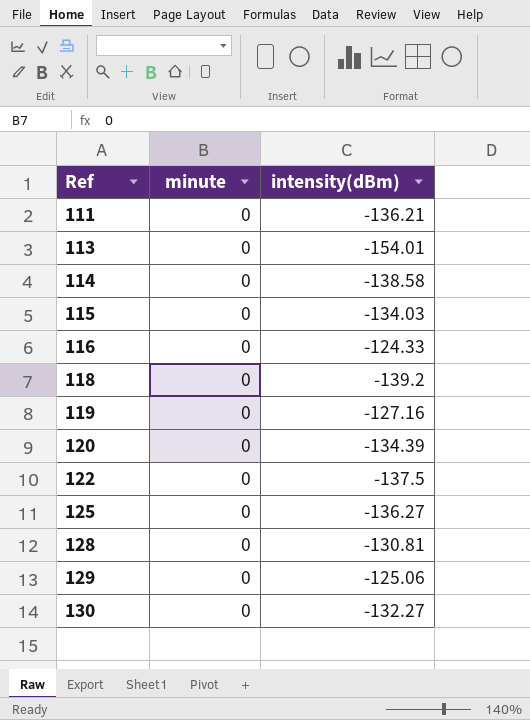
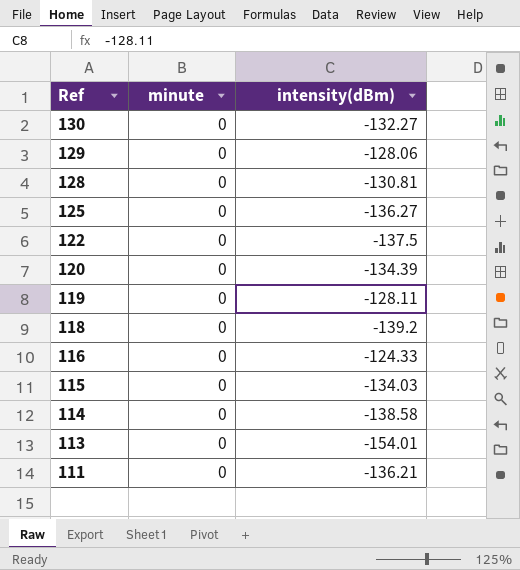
row order: Ref ascending -> Ref descending
129 | intensity(dBm): -125.06 -> -128.06
119 | intensity(dBm): -127.16 -> -128.11

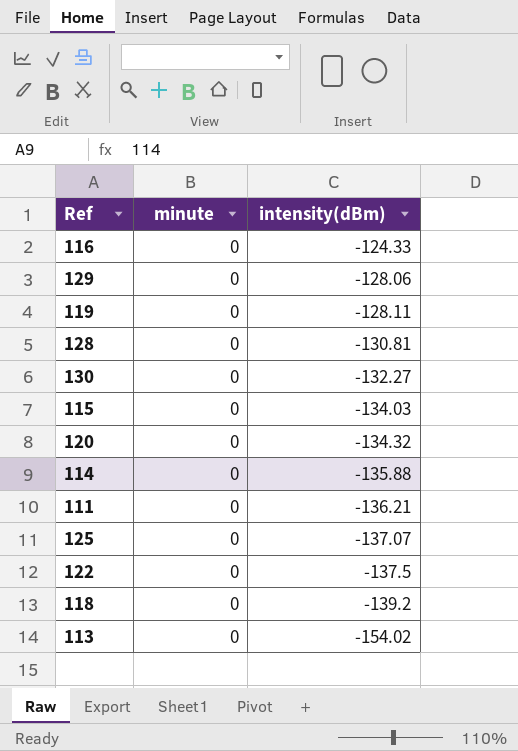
row order: Ref descending -> intensity(dBm) descending
120 | intensity(dBm): -134.39 -> -134.32
114 | intensity(dBm): -138.58 -> -135.88
125 | intensity(dBm): -136.27 -> -137.07
113 | intensity(dBm): -154.01 -> -154.02

